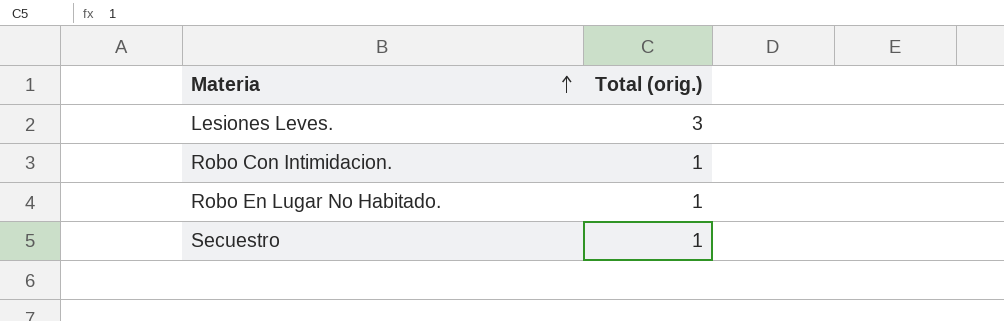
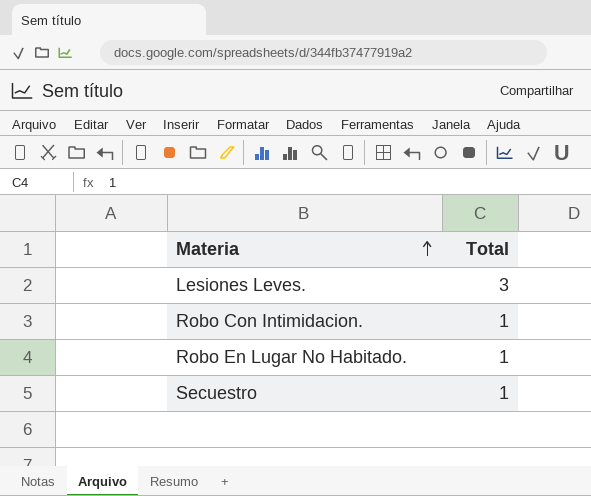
column name: Total (orig.) -> Total

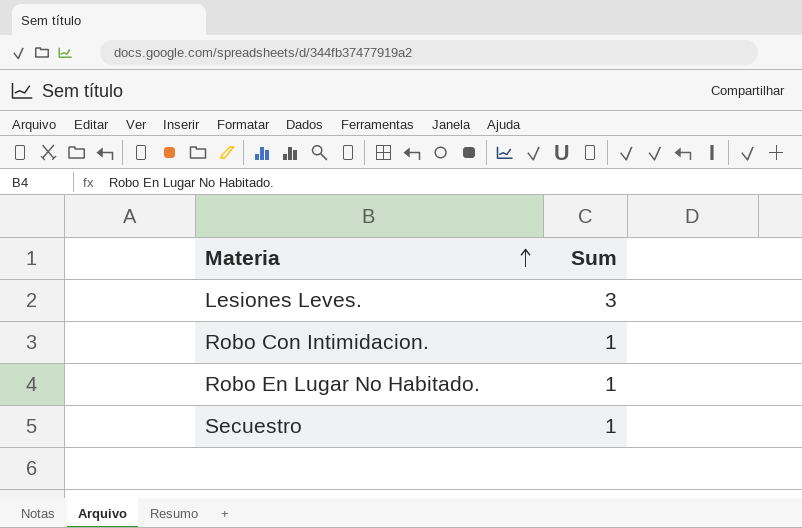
column name: Total -> Sum

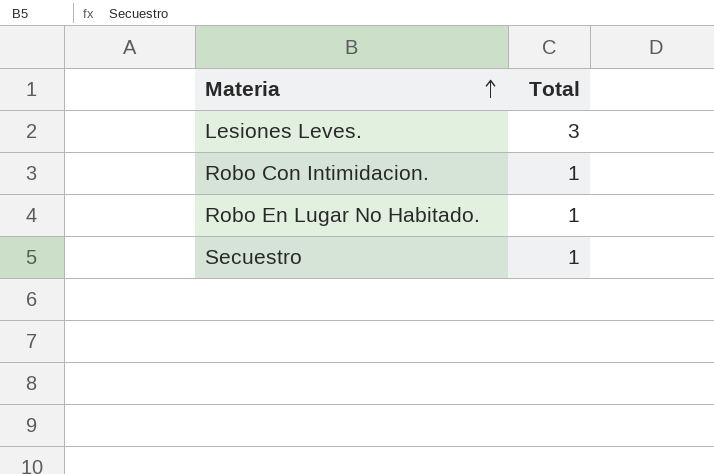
column name: Sum -> Total

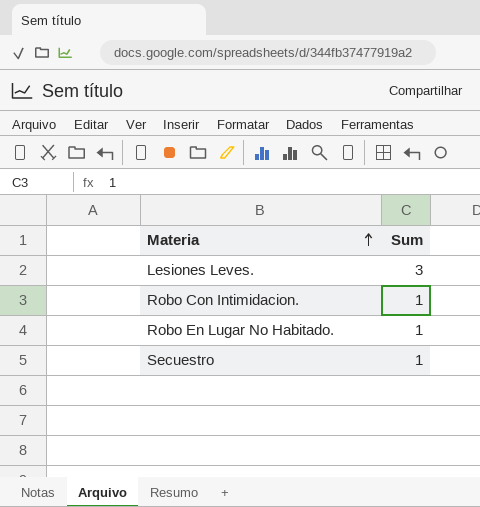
column name: Total -> Sum

